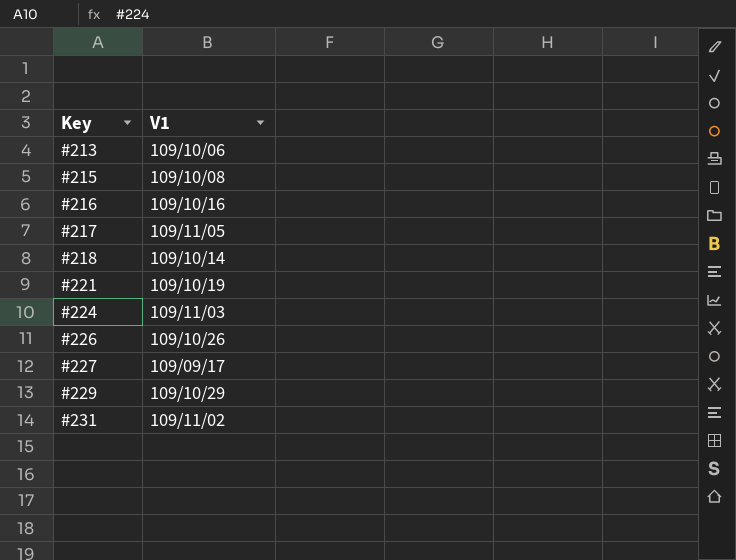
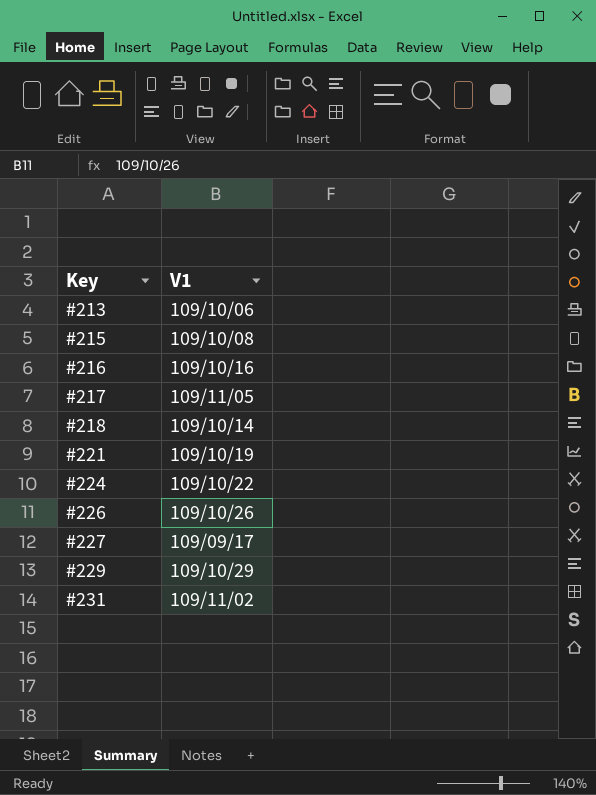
#224 | V1: 109/11/03 -> 109/10/22

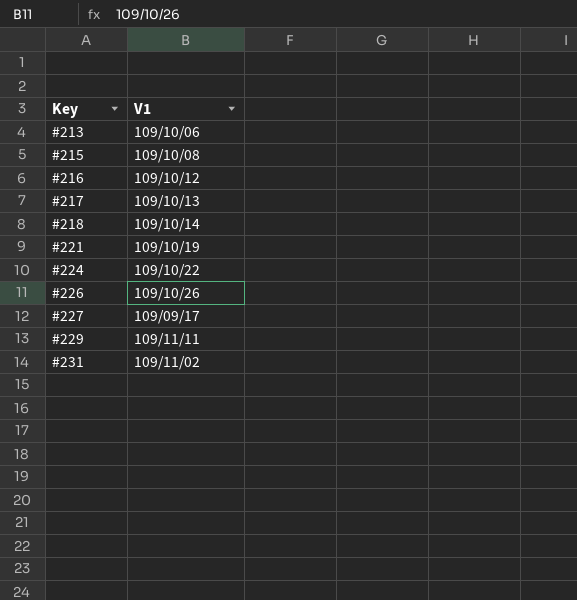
#216 | V1: 109/10/16 -> 109/10/12
#217 | V1: 109/11/05 -> 109/10/13
#229 | V1: 109/10/29 -> 109/11/11

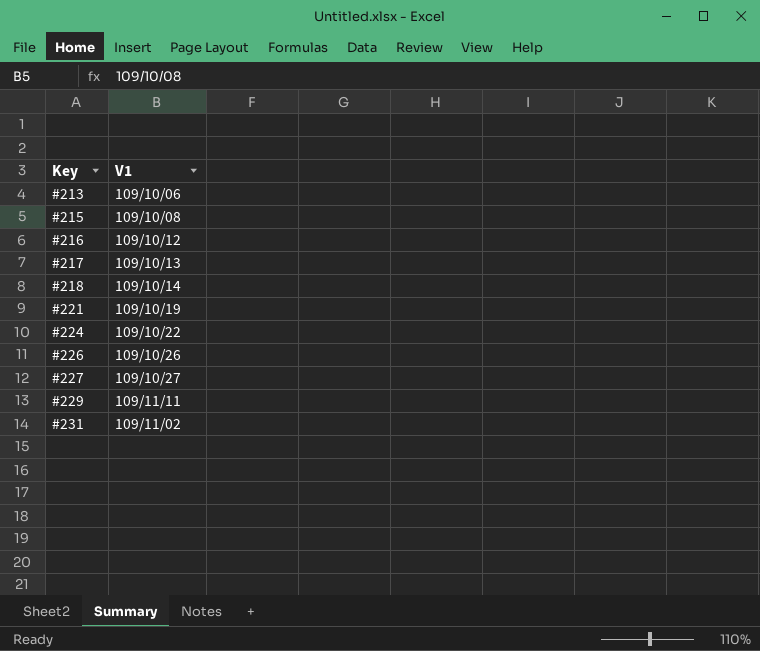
#227 | V1: 109/09/17 -> 109/10/27

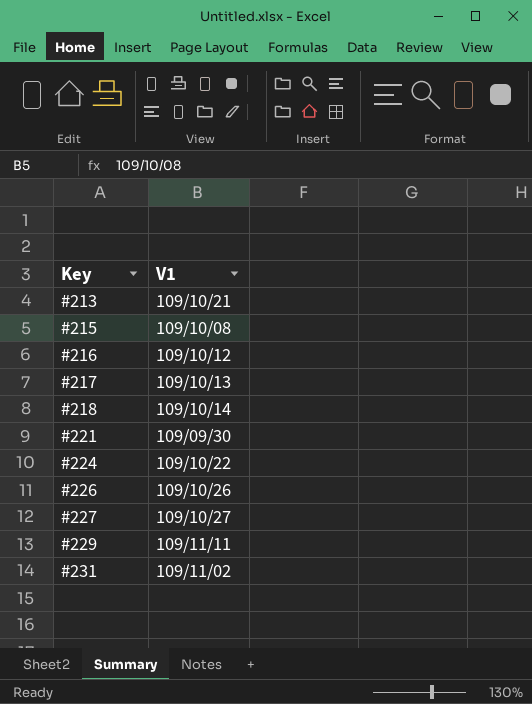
#213 | V1: 109/10/06 -> 109/10/21
#221 | V1: 109/10/19 -> 109/09/30

